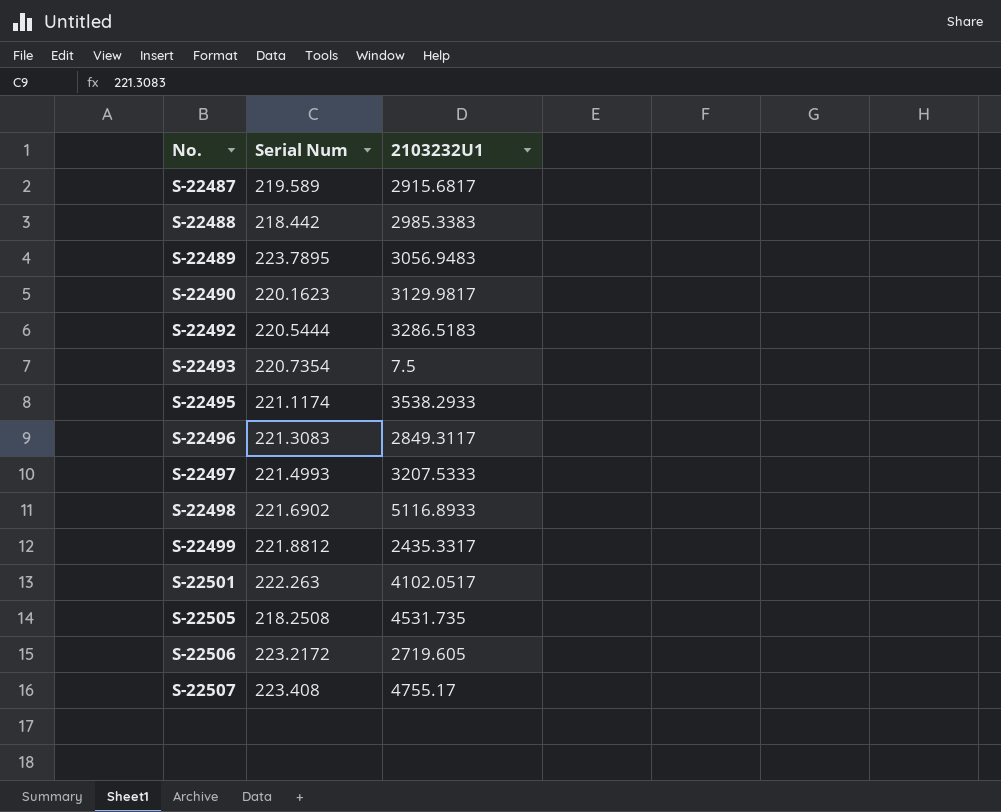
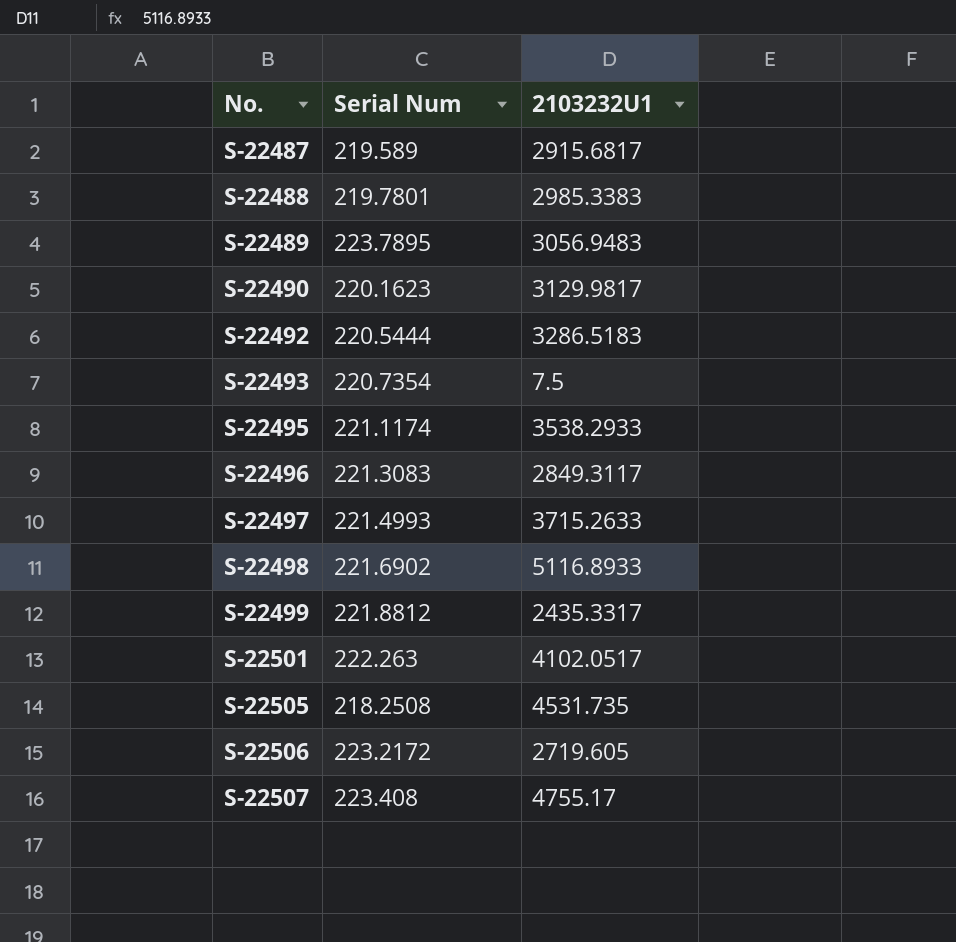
S-22488 | Serial Num: 218.442 -> 219.7801
S-22497 | 2103232U1: 3207.5333 -> 3715.2633

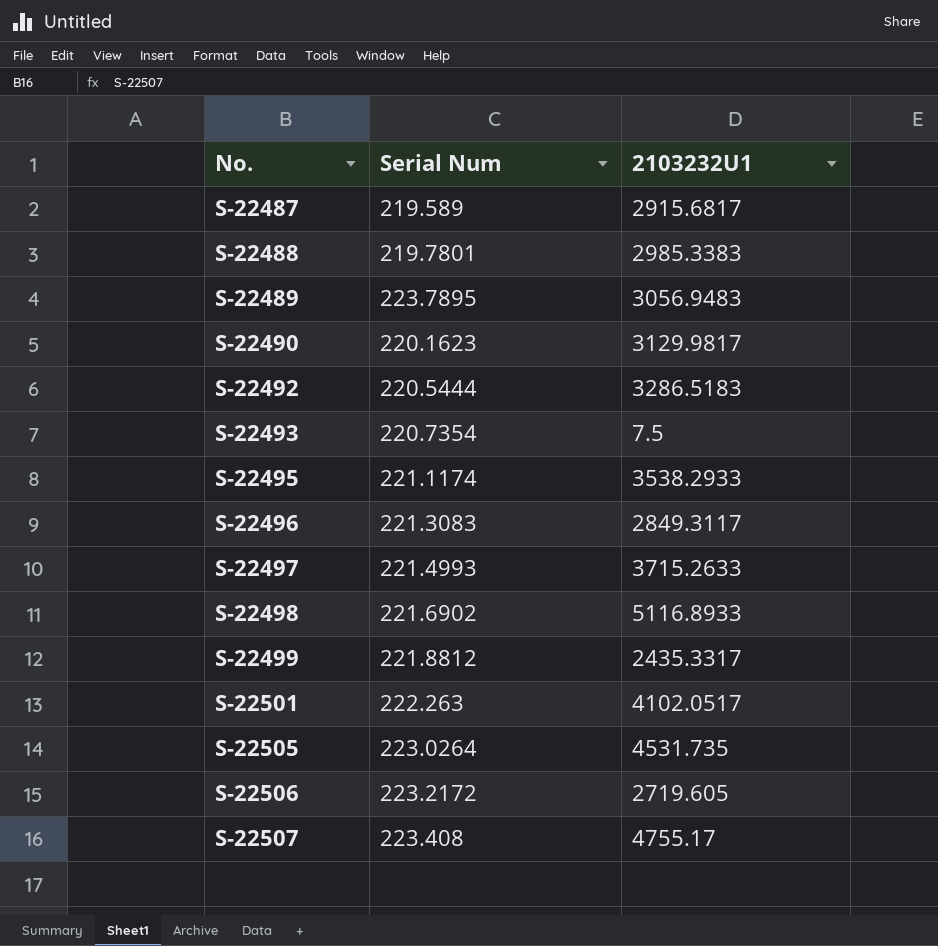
S-22505 | Serial Num: 218.2508 -> 223.0264

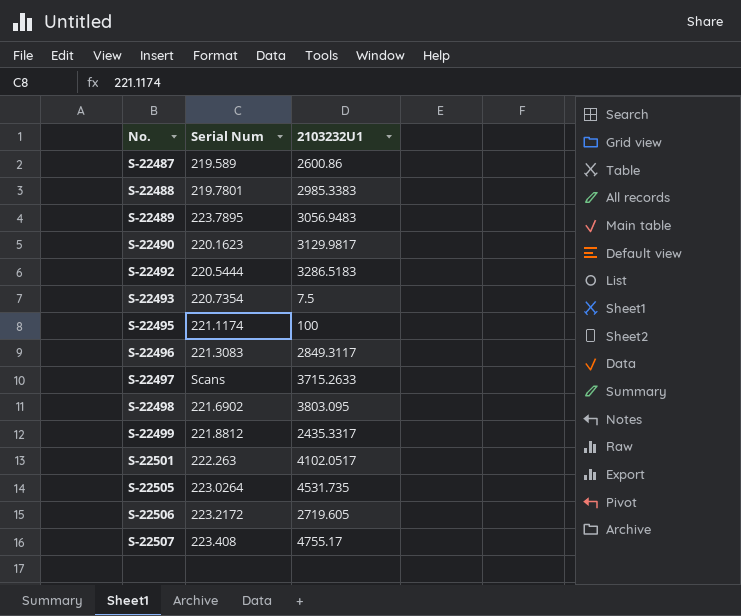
S-22487 | 2103232U1: 2915.6817 -> 2600.86
S-22495 | 2103232U1: 3538.2933 -> 100
S-22497 | Serial Num: 221.4993 -> Scans
S-22498 | 2103232U1: 5116.8933 -> 3803.095

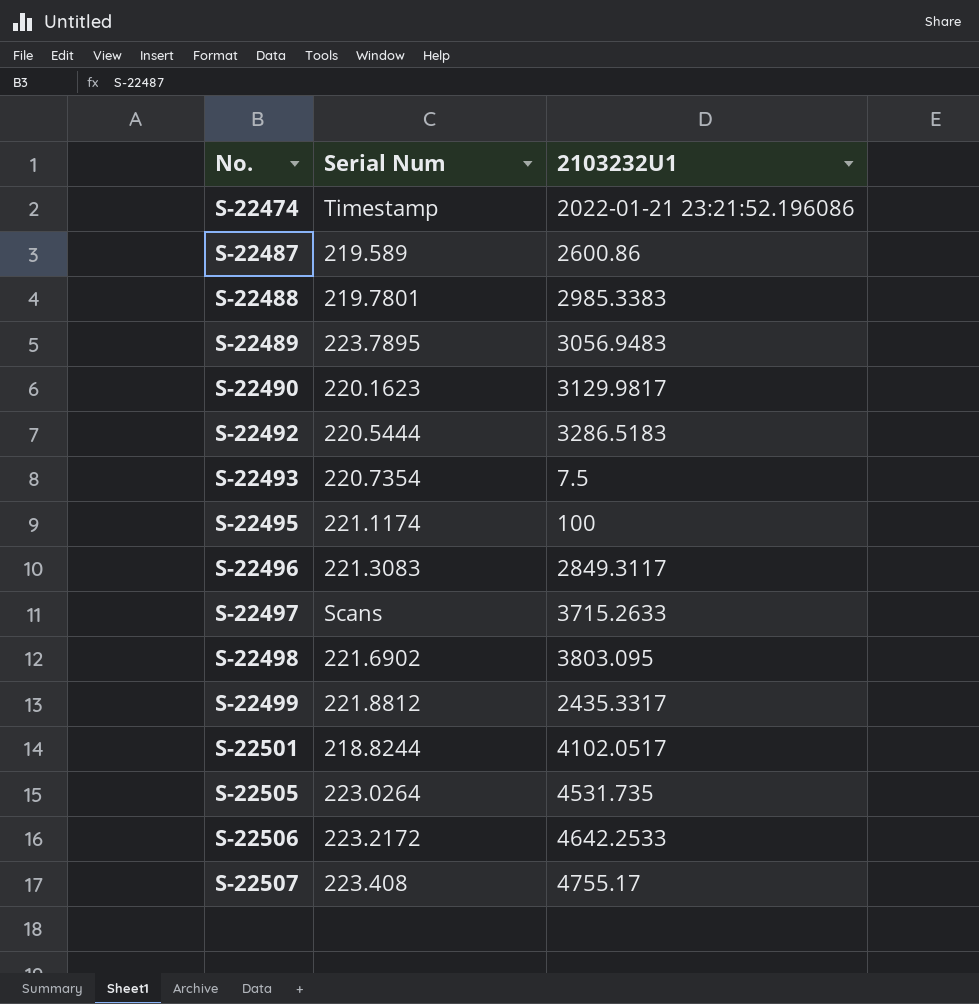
row S-22474: none -> Timestamp | 2022-01-21 23:21:52.196086
S-22501 | Serial Num: 222.263 -> 218.8244
S-22506 | 2103232U1: 2719.605 -> 4642.2533

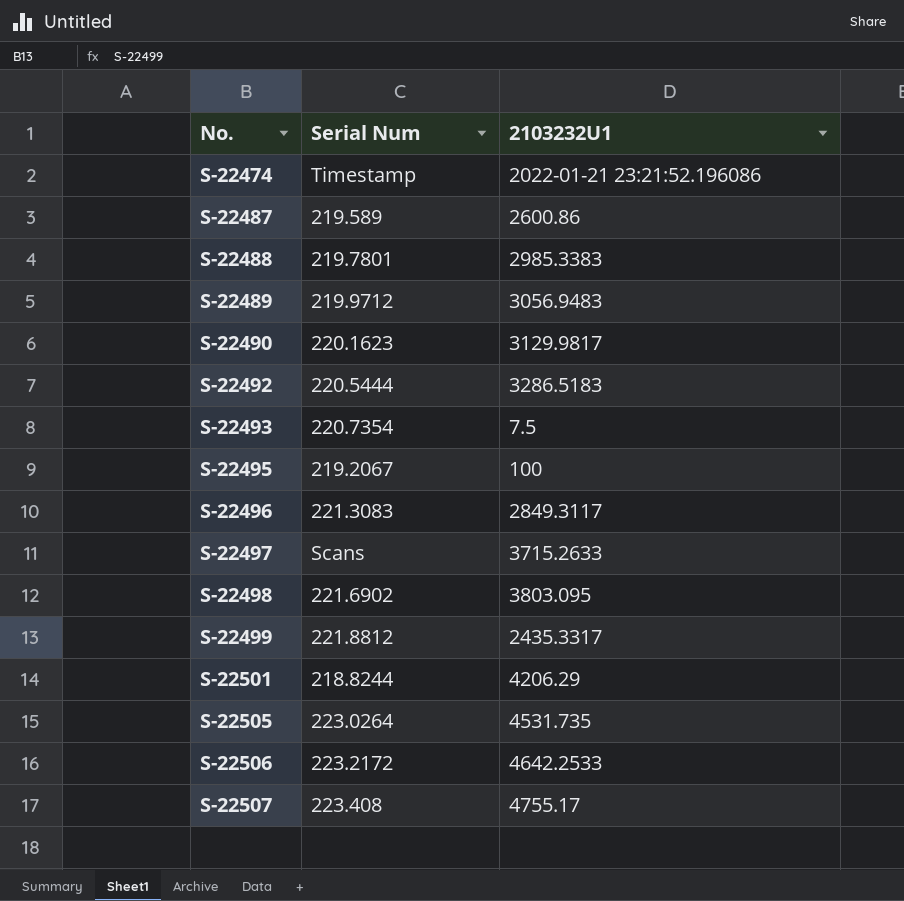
S-22489 | Serial Num: 223.7895 -> 219.9712
S-22495 | Serial Num: 221.1174 -> 219.2067
S-22501 | 2103232U1: 4102.0517 -> 4206.29

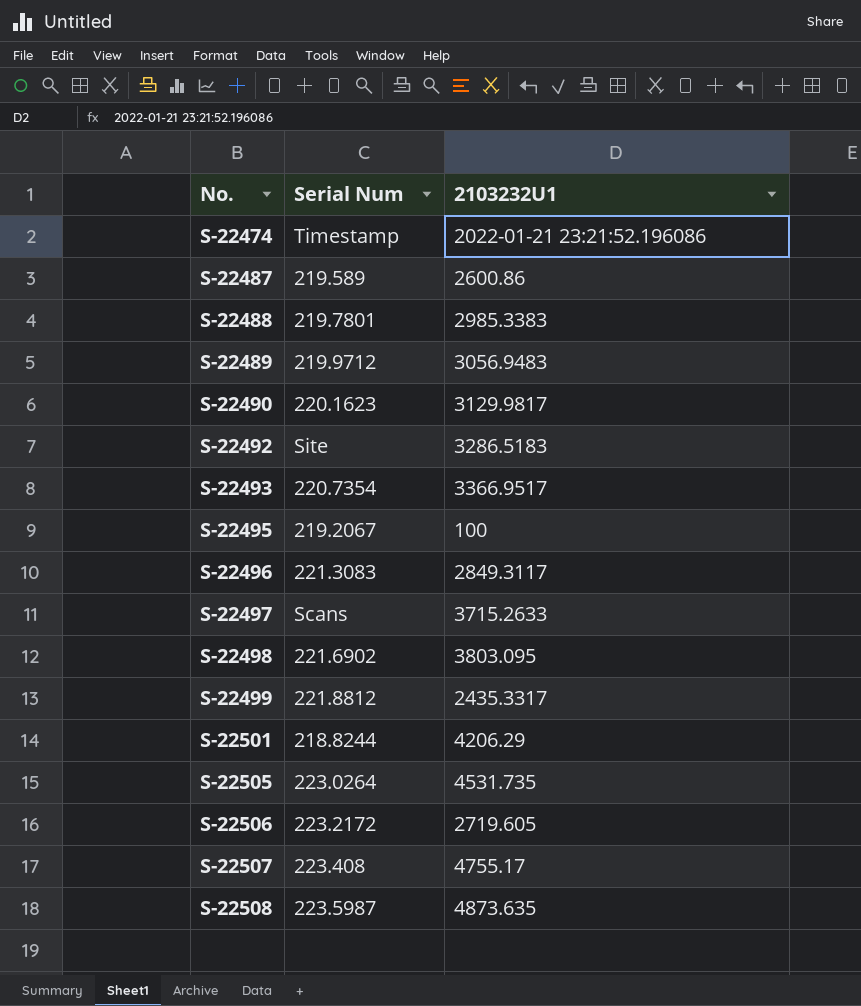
S-22492 | Serial Num: 220.5444 -> Site
S-22493 | 2103232U1: 7.5 -> 3366.9517
S-22506 | 2103232U1: 4642.2533 -> 2719.605
row S-22508: none -> 223.5987 | 4873.635

